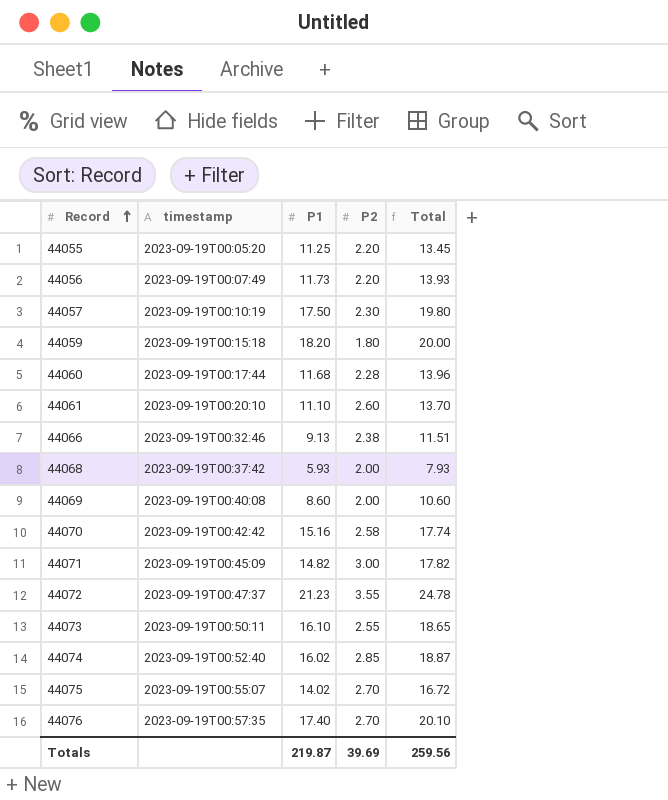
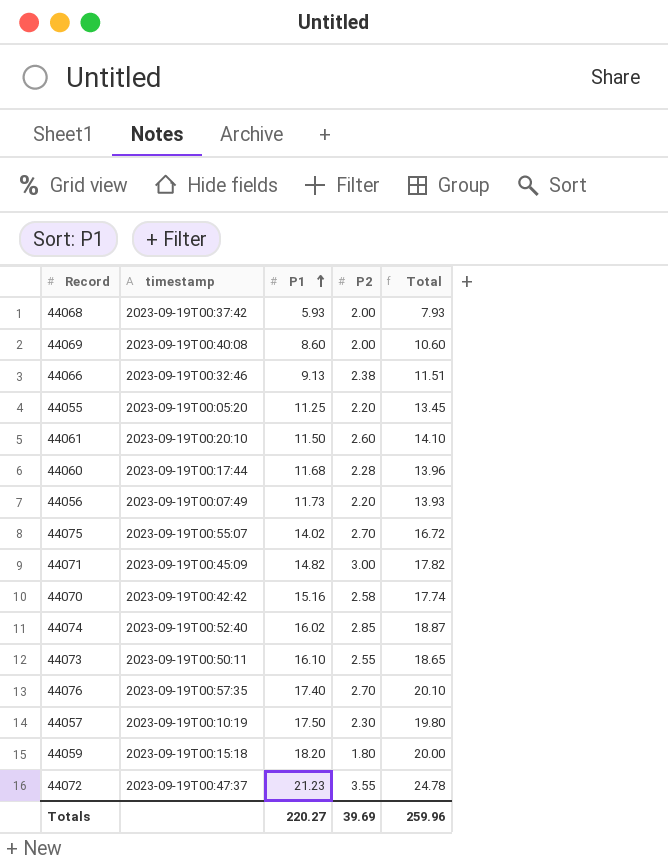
row order: Record ascending -> P1 ascending
44061 | P1: 11.10 -> 11.50
44061 | Total: 13.70 -> 14.10
Totals | P1: 219.87 -> 220.27
Totals | Total: 259.56 -> 259.96

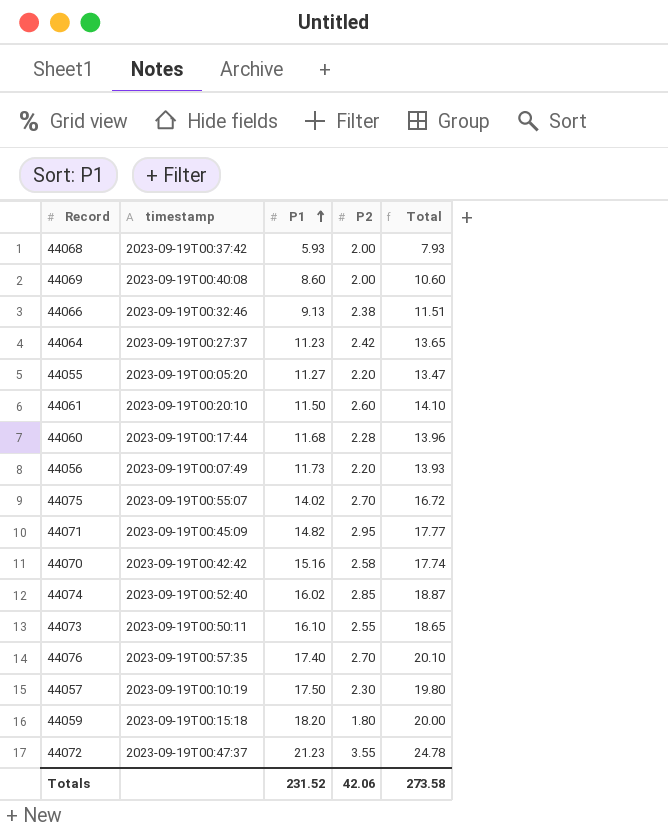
row 44064: none -> 2023-09-19T00:27:37 | 11.23 | 2.42 | 13.65
44055 | P1: 11.25 -> 11.27
44055 | Total: 13.45 -> 13.47
44071 | P2: 3.00 -> 2.95
44071 | Total: 17.82 -> 17.77
Totals | P1: 220.27 -> 231.52
Totals | P2: 39.69 -> 42.06
Totals | Total: 259.96 -> 273.58

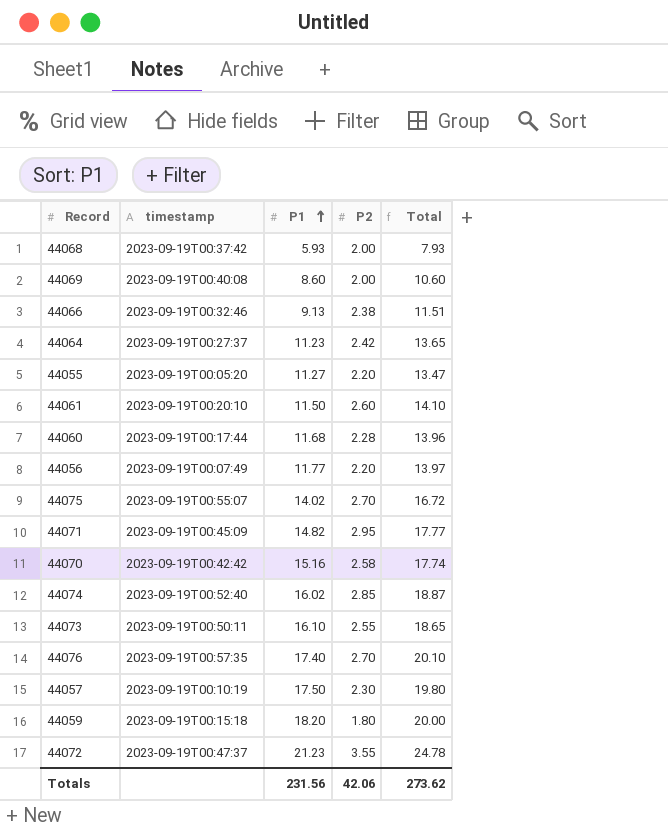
44056 | P1: 11.73 -> 11.77
44056 | Total: 13.93 -> 13.97
Totals | P1: 231.52 -> 231.56
Totals | Total: 273.58 -> 273.62

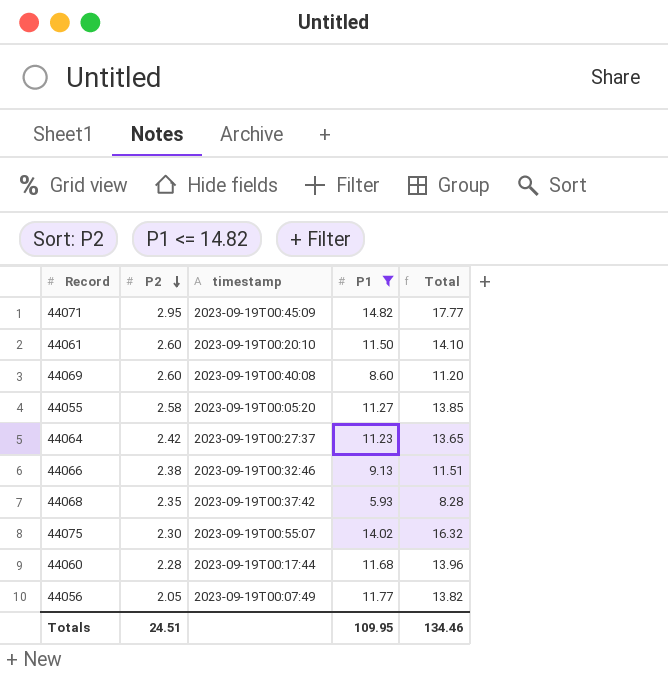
filter: none -> P1 <= 14.82
row order: P1 ascending -> P2 descending
column P2 | position: 4 -> 2
44069 | P2: 2.00 -> 2.60
44069 | Total: 10.60 -> 11.20
44055 | P2: 2.20 -> 2.58
44055 | Total: 13.47 -> 13.85
44068 | P2: 2.00 -> 2.35
44068 | Total: 7.93 -> 8.28
44075 | P2: 2.70 -> 2.30
44075 | Total: 16.72 -> 16.32
44056 | P2: 2.20 -> 2.05
44056 | Total: 13.97 -> 13.82
Totals | P2: 42.06 -> 24.51
Totals | P1: 231.56 -> 109.95
Totals | Total: 273.62 -> 134.46

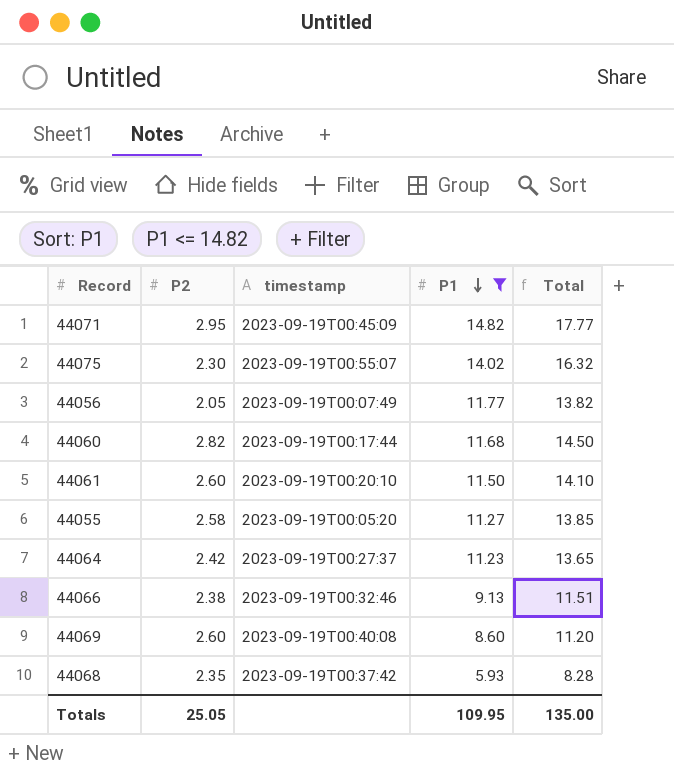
row order: P2 descending -> P1 descending
44060 | P2: 2.28 -> 2.82
44060 | Total: 13.96 -> 14.50
Totals | P2: 24.51 -> 25.05
Totals | Total: 134.46 -> 135.00

